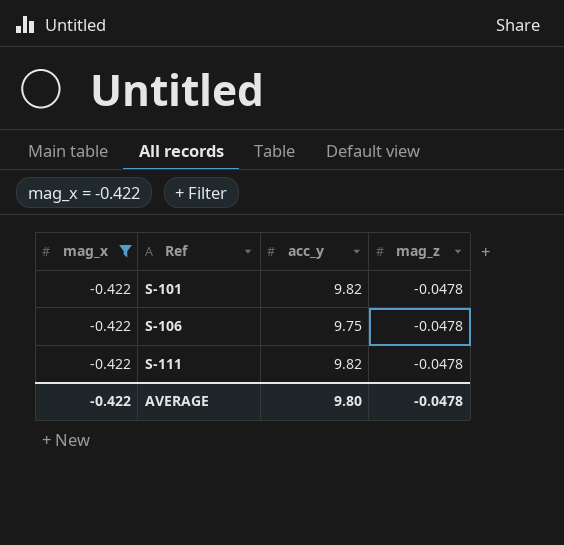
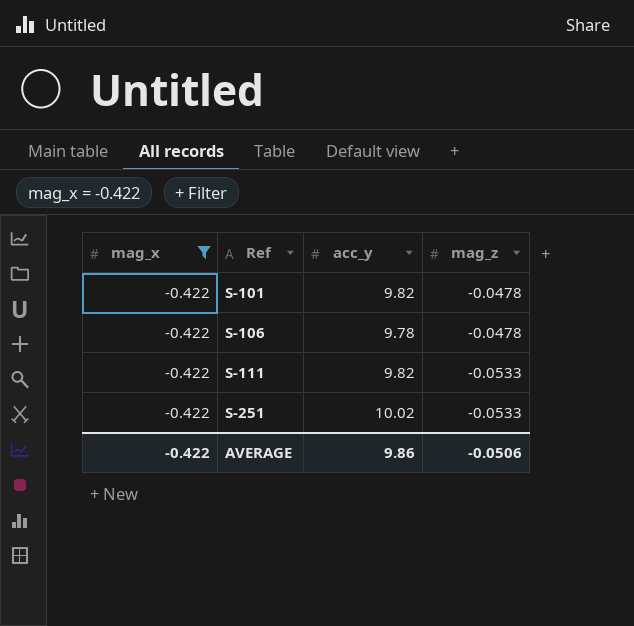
S-106 | acc_y: 9.75 -> 9.78
S-111 | mag_z: -0.0478 -> -0.0533
row S-251: none -> -0.422 | 10.02 | -0.0533
AVERAGE | acc_y: 9.80 -> 9.86
AVERAGE | mag_z: -0.0478 -> -0.0506

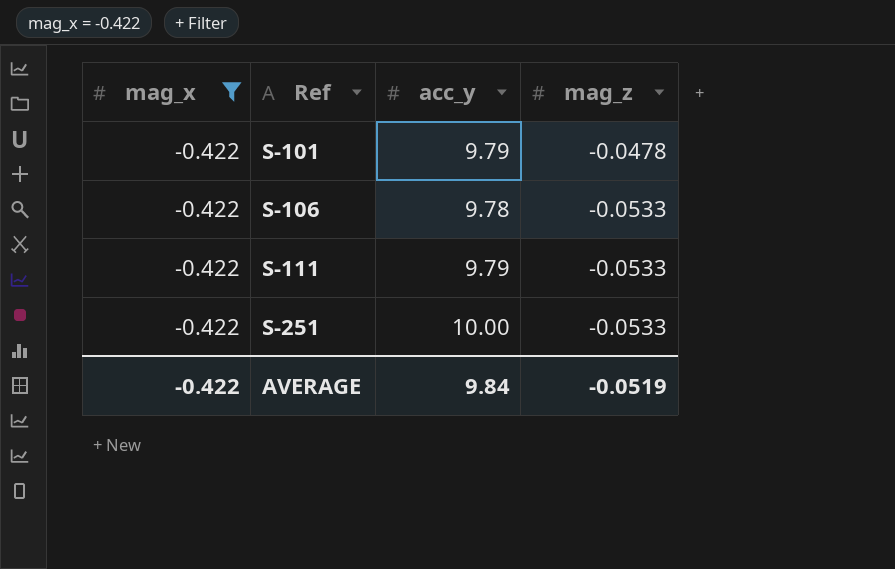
S-101 | acc_y: 9.82 -> 9.79
S-106 | mag_z: -0.0478 -> -0.0533
S-111 | acc_y: 9.82 -> 9.79
S-251 | acc_y: 10.02 -> 10.00
AVERAGE | acc_y: 9.86 -> 9.84
AVERAGE | mag_z: -0.0506 -> -0.0519

